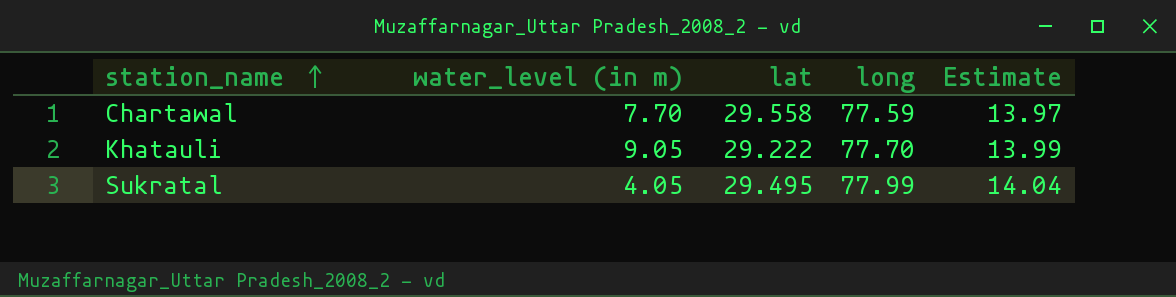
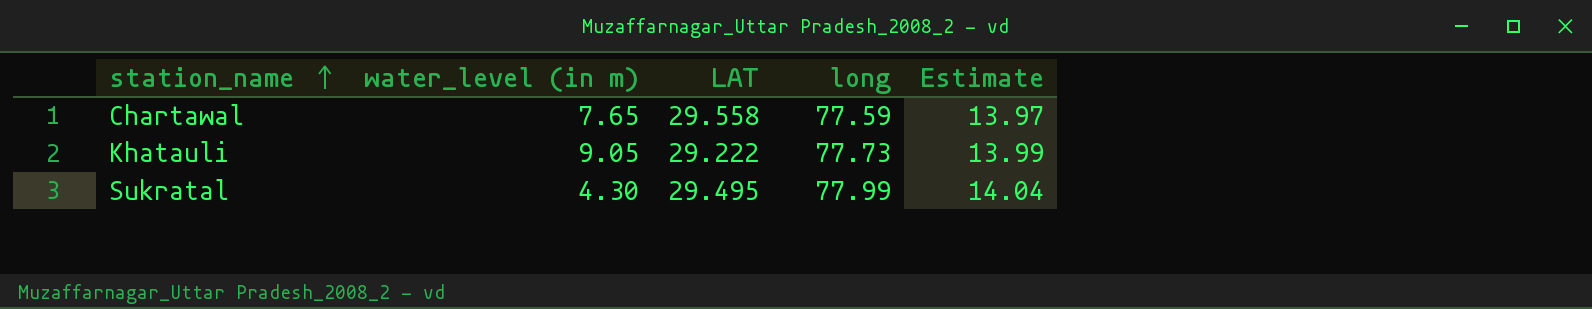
column name: lat -> LAT
Chartawal | water_level (in m): 7.70 -> 7.65
Khatauli | long: 77.70 -> 77.73
Sukratal | water_level (in m): 4.05 -> 4.30

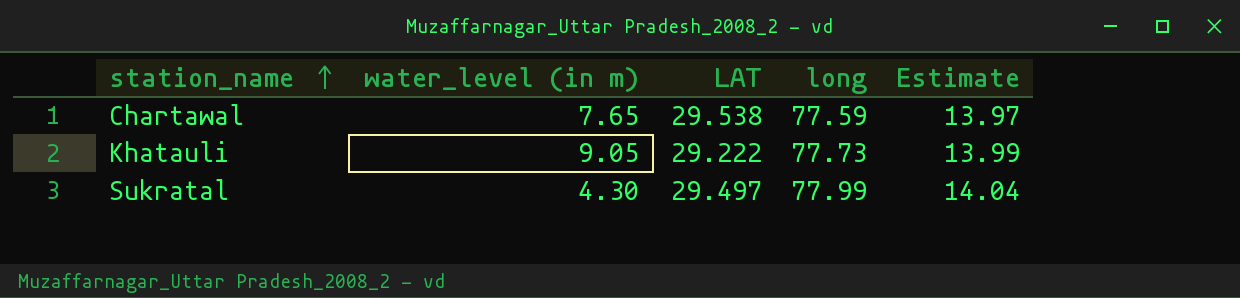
Chartawal | LAT: 29.558 -> 29.538
Sukratal | LAT: 29.495 -> 29.497

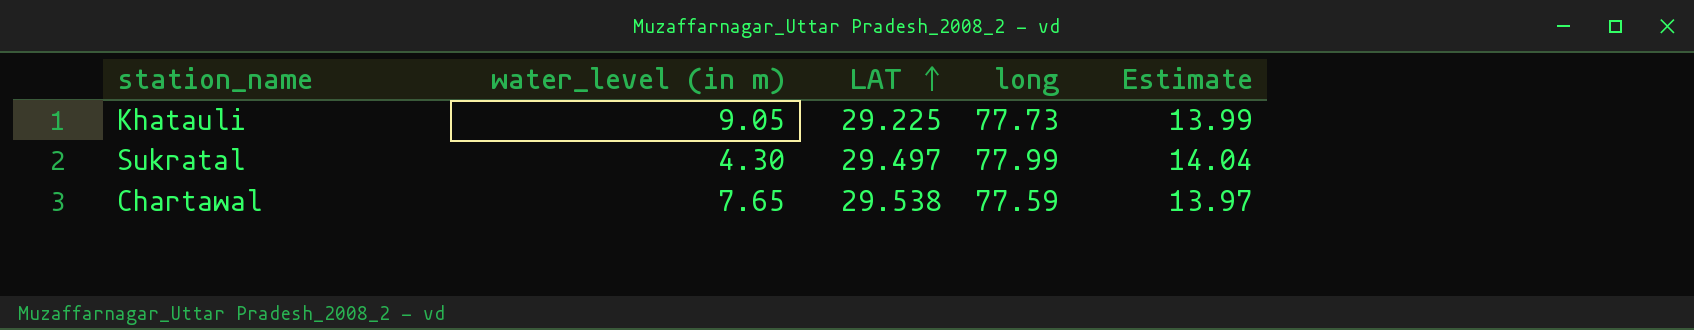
row order: station_name ascending -> LAT ascending
Khatauli | LAT: 29.222 -> 29.225

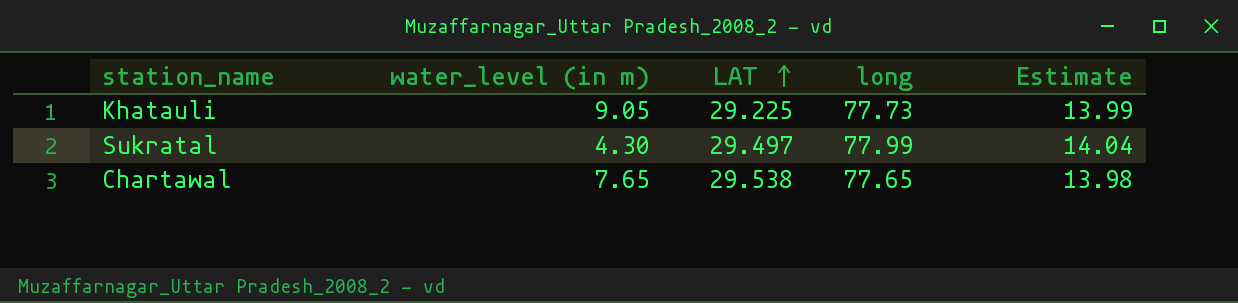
Chartawal | long: 77.59 -> 77.65
Chartawal | Estimate: 13.97 -> 13.98

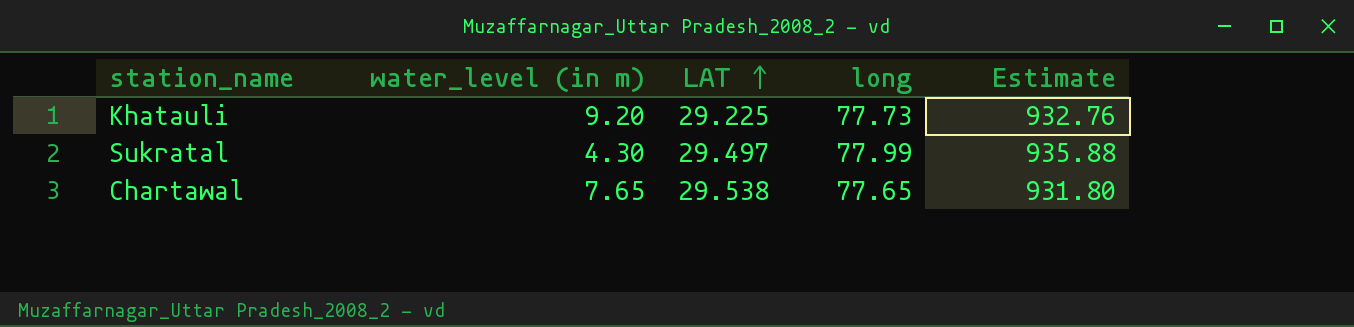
column Estimate | formula: [long] * 0.18 -> [long] * 12
Khatauli | water_level (in m): 9.05 -> 9.20

